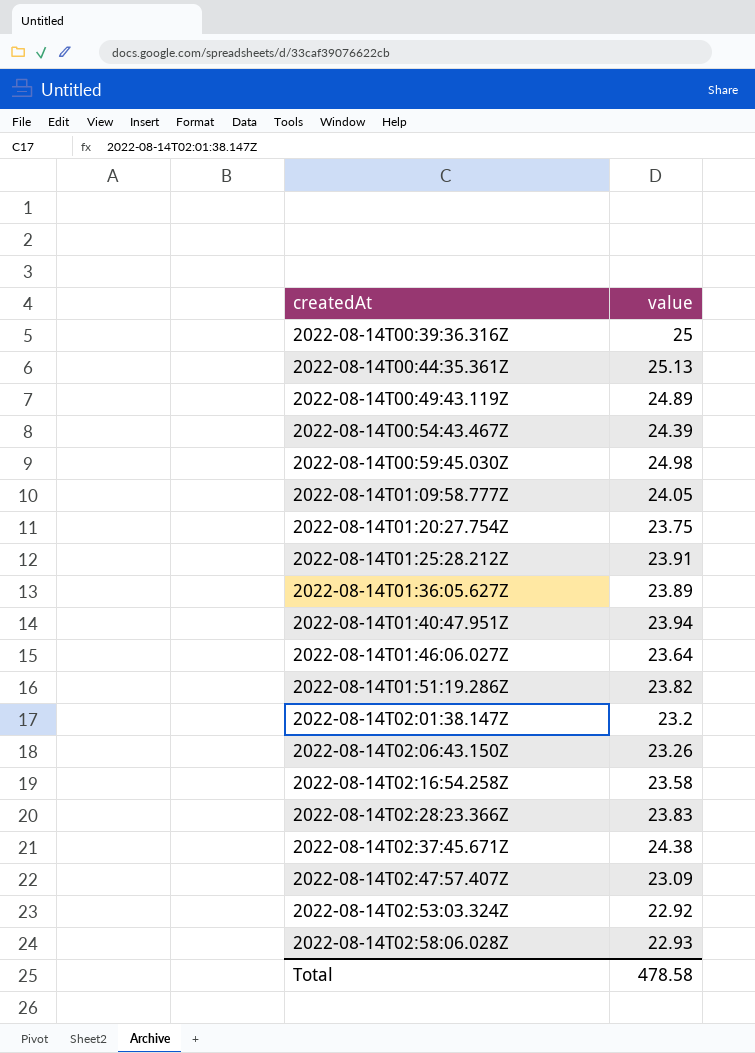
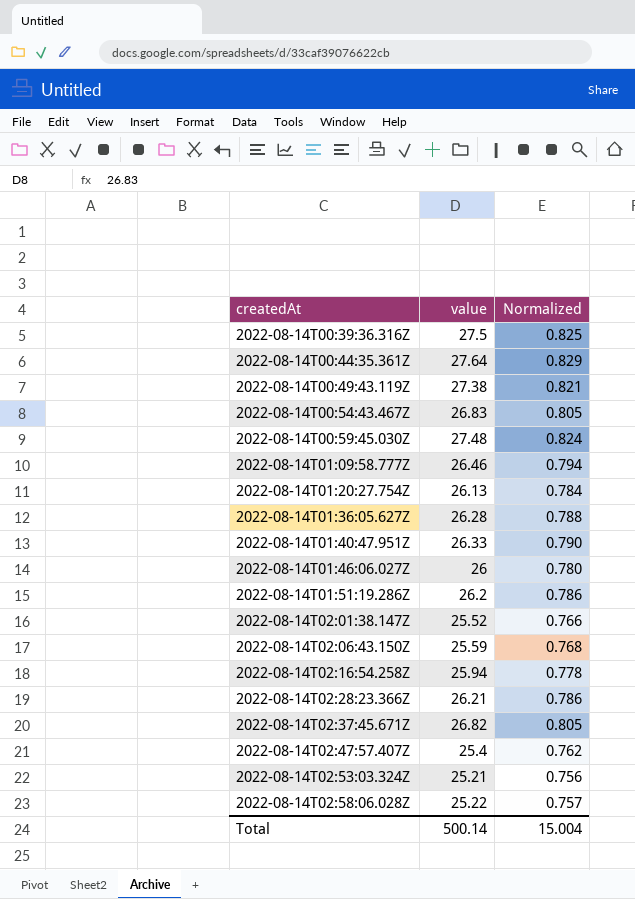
column Normalized | formula: none -> [value] * 0.03
row 2022-08-14T01:25:28.212Z: 23.91 -> none
2022-08-14T00:39:36.316Z | value: 25 -> 27.5
2022-08-14T00:44:35.361Z | value: 25.13 -> 27.64
2022-08-14T00:49:43.119Z | value: 24.89 -> 27.38
2022-08-14T00:54:43.467Z | value: 24.39 -> 26.83
2022-08-14T00:59:45.030Z | value: 24.98 -> 27.48
2022-08-14T01:09:58.777Z | value: 24.05 -> 26.46
2022-08-14T01:20:27.754Z | value: 23.75 -> 26.13
2022-08-14T01:36:05.627Z | value: 23.89 -> 26.28
2022-08-14T01:40:47.951Z | value: 23.94 -> 26.33
2022-08-14T01:46:06.027Z | value: 23.64 -> 26
2022-08-14T01:51:19.286Z | value: 23.82 -> 26.2
2022-08-14T02:01:38.147Z | value: 23.2 -> 25.52
2022-08-14T02:06:43.150Z | value: 23.26 -> 25.59
2022-08-14T02:16:54.258Z | value: 23.58 -> 25.94
2022-08-14T02:28:23.366Z | value: 23.83 -> 26.21
2022-08-14T02:37:45.671Z | value: 24.38 -> 26.82
2022-08-14T02:47:57.407Z | value: 23.09 -> 25.4
2022-08-14T02:53:03.324Z | value: 22.92 -> 25.21
2022-08-14T02:58:06.028Z | value: 22.93 -> 25.22
Total | value: 478.58 -> 500.14

